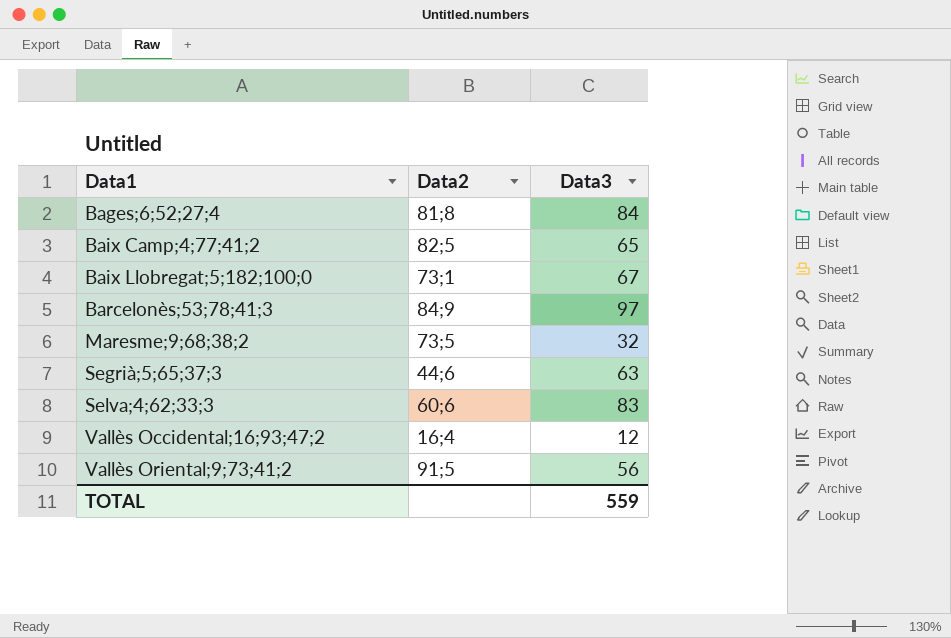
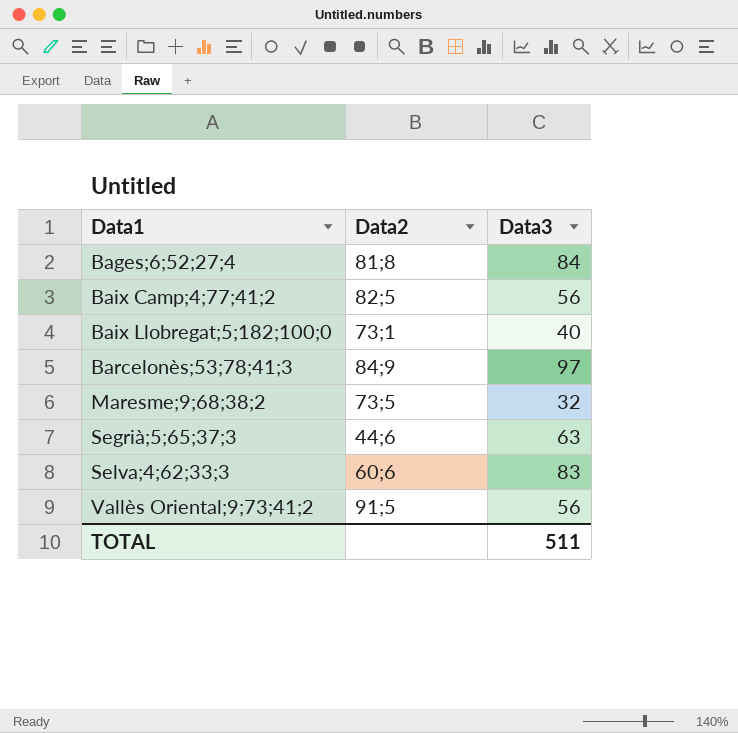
row Vallès Occidental;16;93;47;2: 16;4 | 12 -> none
Baix Camp;4;77;41;2 | Data3: 65 -> 56
Baix Llobregat;5;182;100;0 | Data3: 67 -> 40
TOTAL | Data3: 559 -> 511

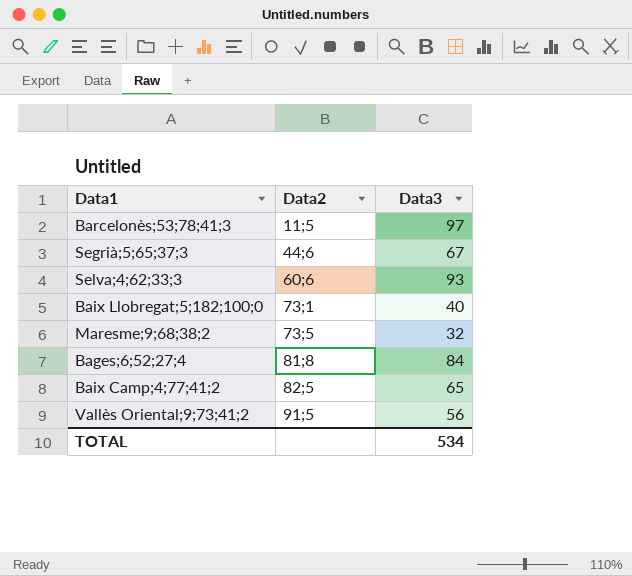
row order: Data1 ascending -> Data2 ascending
Barcelonès;53;78;41;3 | Data2: 84;9 -> 11;5
Segrià;5;65;37;3 | Data3: 63 -> 67
Selva;4;62;33;3 | Data3: 83 -> 93
Baix Camp;4;77;41;2 | Data3: 56 -> 65
TOTAL | Data3: 511 -> 534

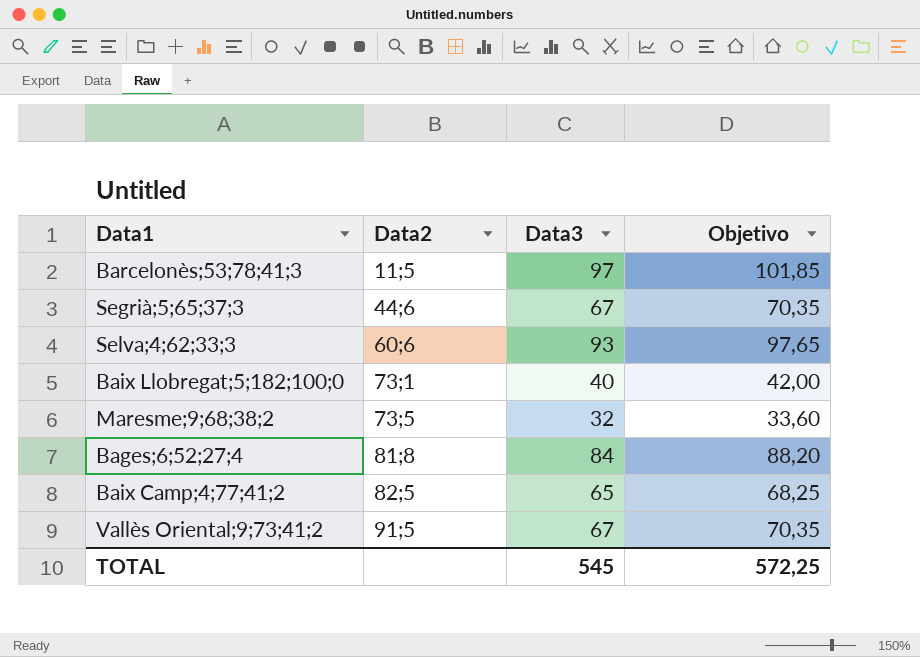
column Objetivo | formula: none -> [Data3] * 1,05
Vallès Oriental;9;73;41;2 | Data3: 56 -> 67
TOTAL | Data3: 534 -> 545

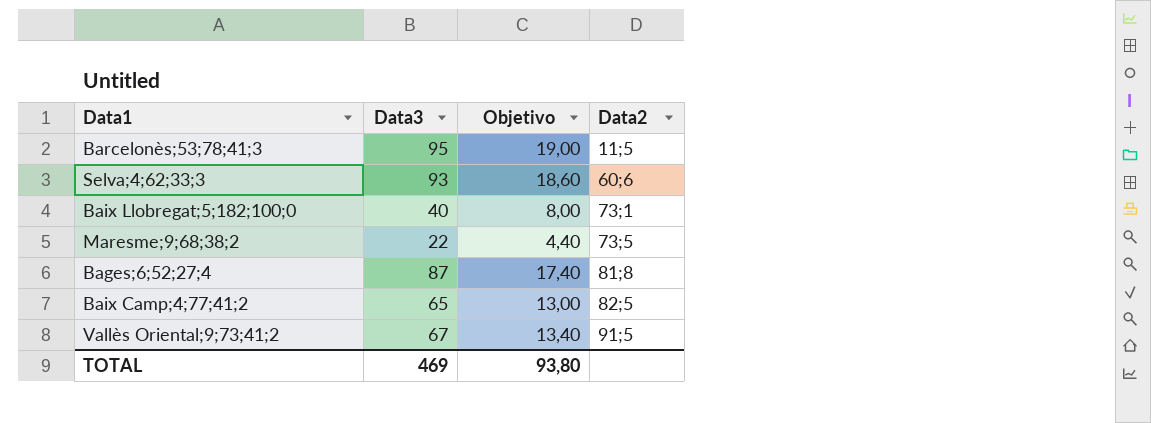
column Objetivo | formula: [Data3] * 1,05 -> [Data3] * 0,2
column Data2 | position: 2 -> 4
row Segrià;5;65;37;3: 44;6 | 67 | 70,35 -> none
Barcelonès;53;78;41;3 | Data3: 97 -> 95
Maresme;9;68;38;2 | Data3: 32 -> 22
Bages;6;52;27;4 | Data3: 84 -> 87
TOTAL | Data3: 545 -> 469
TOTAL | Objetivo: 572,25 -> 93,80

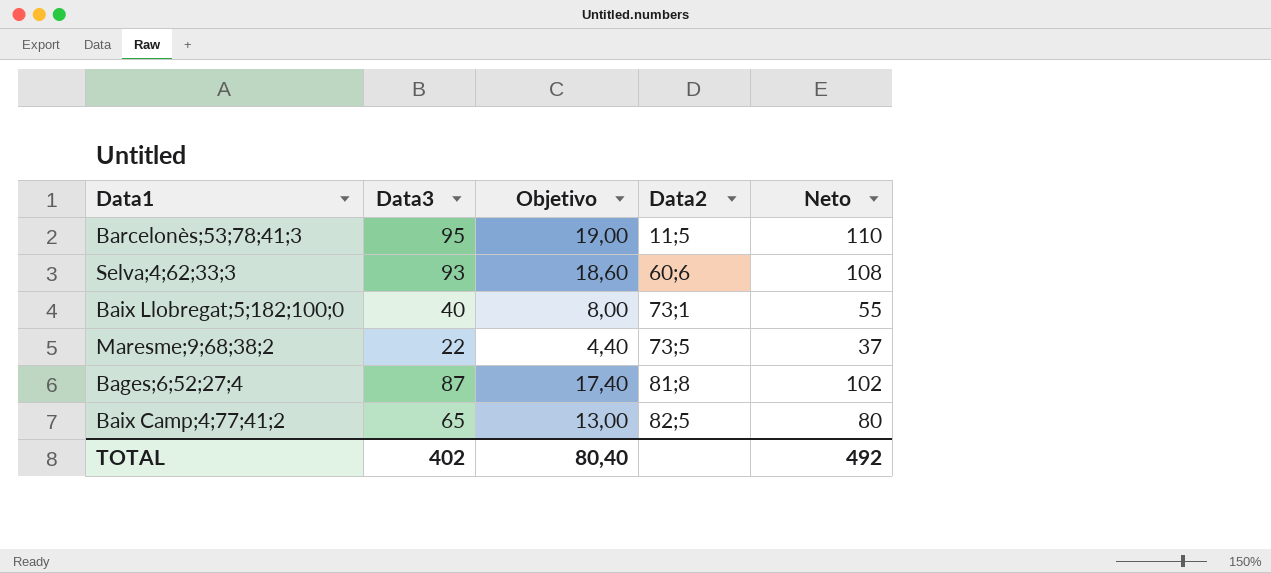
column Neto | formula: none -> [Data3] + 15
row Vallès Oriental;9;73;41;2: 67 | 13,40 | 91;5 -> none
TOTAL | Data3: 469 -> 402
TOTAL | Objetivo: 93,80 -> 80,40

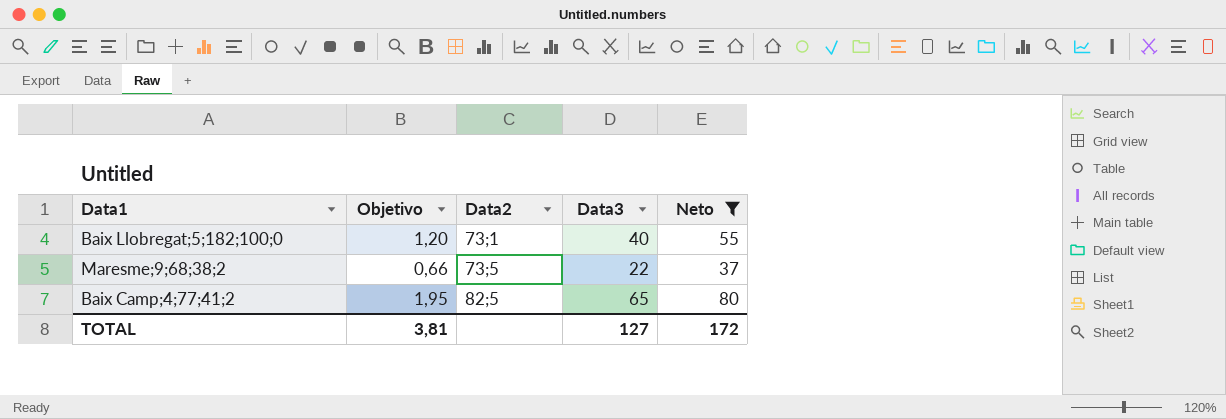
filter: none -> Neto <= 80
column Objetivo | formula: [Data3] * 0,2 -> [Data3] * 0,03
column Data3 | position: 2 -> 4
TOTAL | Objetivo: 80,40 -> 3,81
TOTAL | Data3: 402 -> 127
TOTAL | Neto: 492 -> 172

